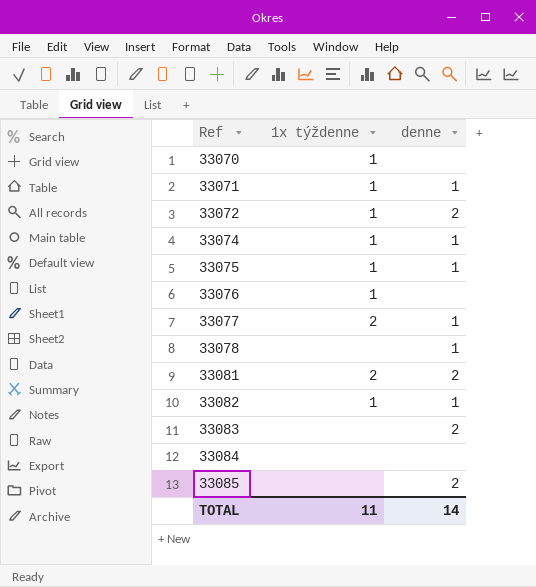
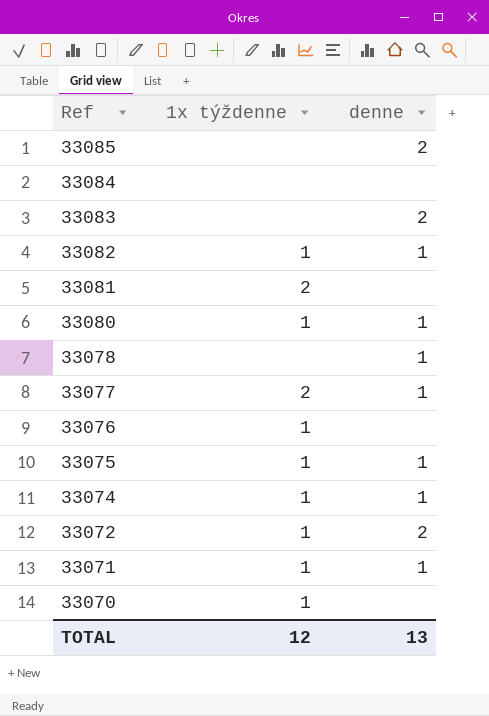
row order: Ref ascending -> Ref descending
33081 | denne: 2 -> none
row 33080: none -> 1 | 1
TOTAL | 1x týždenne: 11 -> 12
TOTAL | denne: 14 -> 13

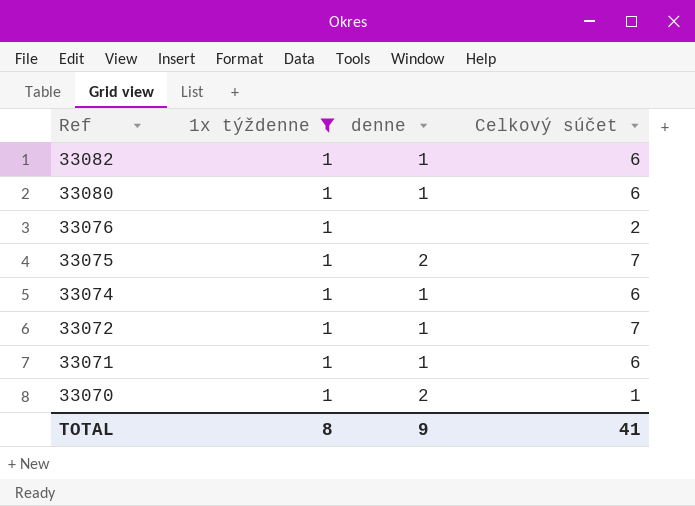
filter: none -> 1x týždenne = 1
column Celkový súčet | position: none -> 4
33075 | denne: 1 -> 2
33072 | denne: 2 -> 1
33070 | denne: none -> 2
TOTAL | 1x týždenne: 12 -> 8
TOTAL | denne: 13 -> 9

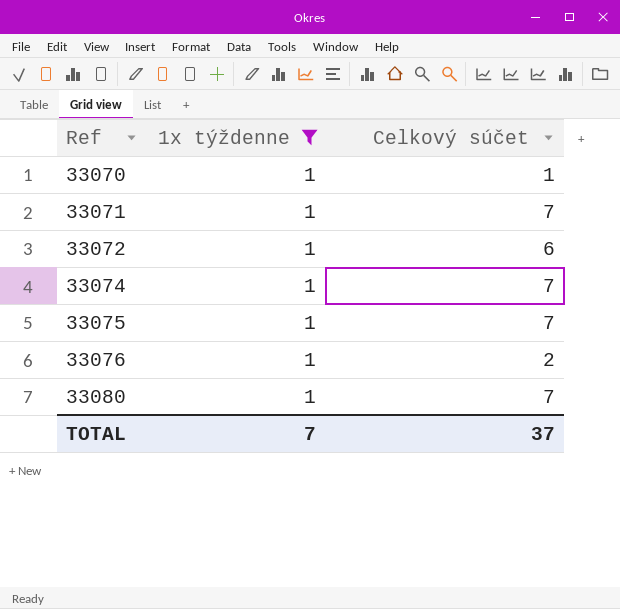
row order: Ref descending -> Ref ascending
column denne | position: 3 -> none
row 33082: 1 | 1 | 6 -> none
33071 | Celkový súčet: 6 -> 7
33072 | Celkový súčet: 7 -> 6
33074 | Celkový súčet: 6 -> 7
33080 | Celkový súčet: 6 -> 7
TOTAL | 1x týždenne: 8 -> 7
TOTAL | Celkový súčet: 41 -> 37

